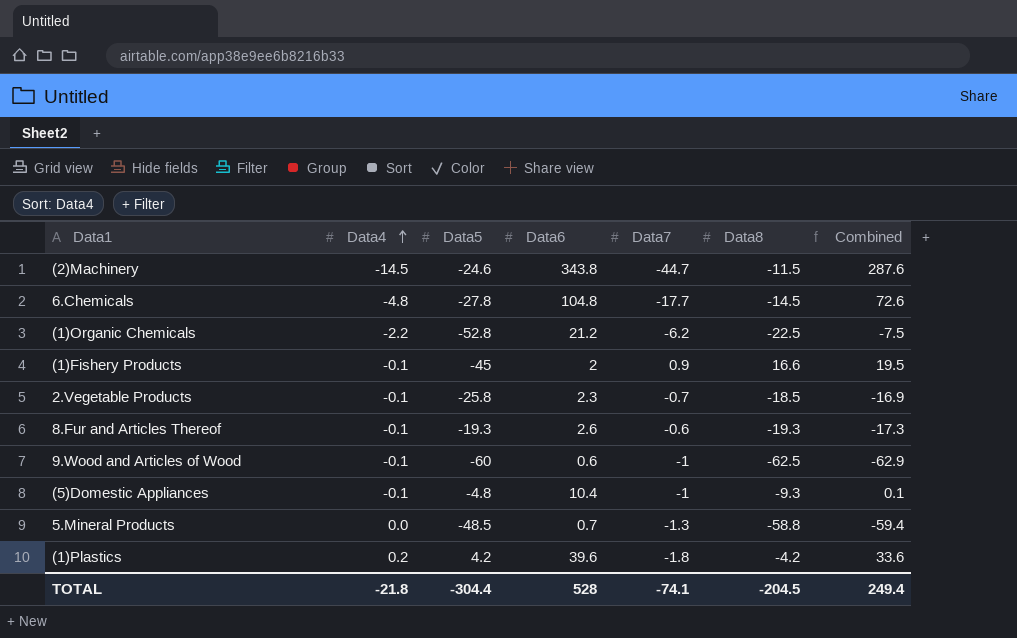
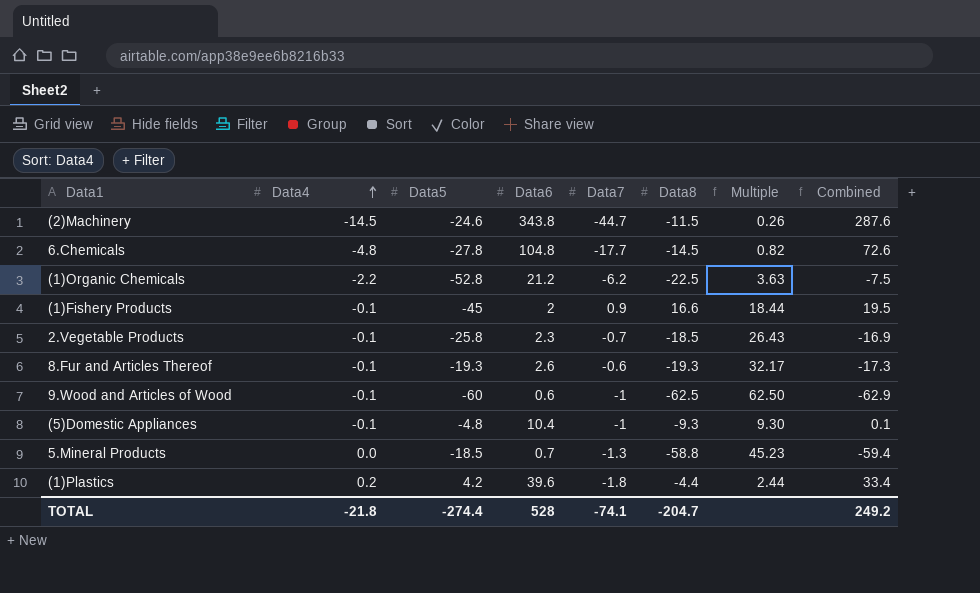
column Multiple | formula: none -> [Data8] / [Data7]
5.Mineral Products | Data5: -48.5 -> -18.5
(1)Plastics | Data8: -4.2 -> -4.4
(1)Plastics | Combined: 33.6 -> 33.4
TOTAL | Data5: -304.4 -> -274.4
TOTAL | Data8: -204.5 -> -204.7
TOTAL | Combined: 249.4 -> 249.2

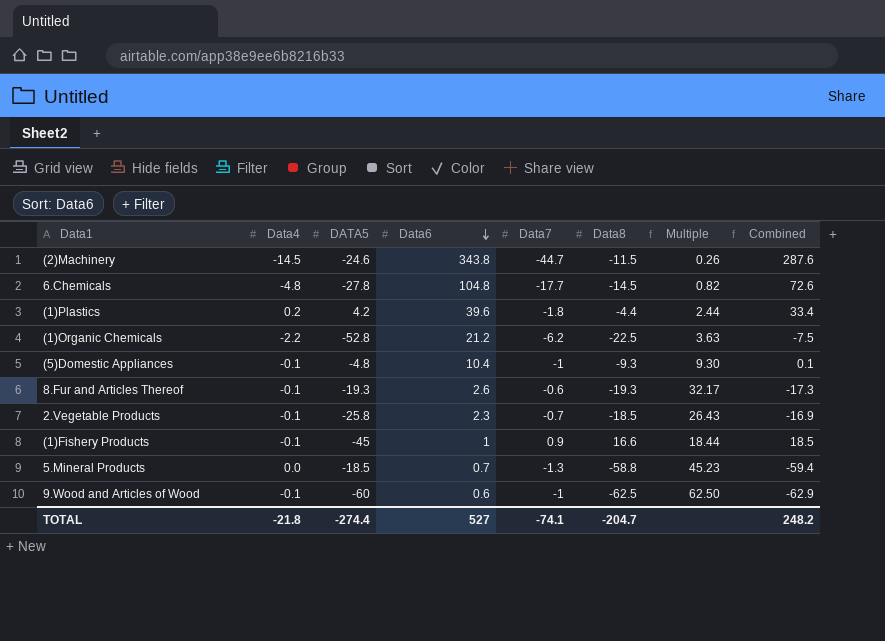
row order: Data4 ascending -> Data6 descending
column name: Data5 -> DATA5
(1)Fishery Products | Data6: 2 -> 1
(1)Fishery Products | Combined: 19.5 -> 18.5
TOTAL | Data6: 528 -> 527
TOTAL | Combined: 249.2 -> 248.2

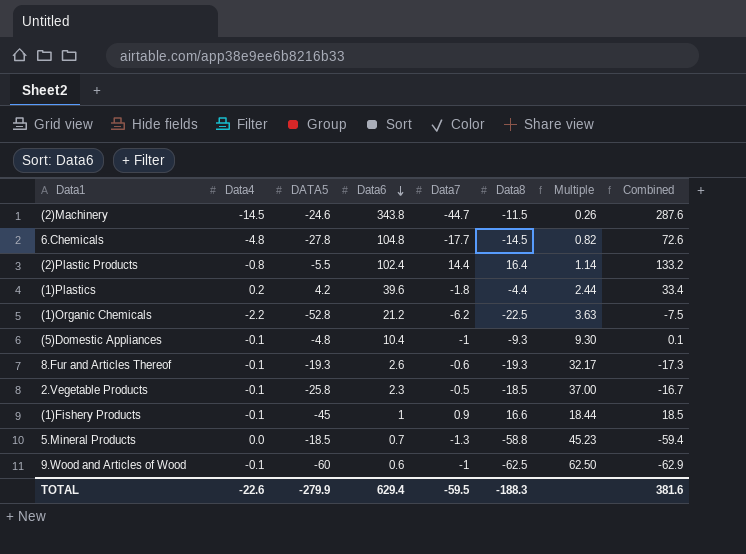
row (2)Plastic Products: none -> -0.8 | -5.5 | 102.4 | 14.4 | 16.4 | 1.14 | 133.2
2.Vegetable Products | Data7: -0.7 -> -0.5
2.Vegetable Products | Multiple: 26.43 -> 37.00
2.Vegetable Products | Combined: -16.9 -> -16.7
TOTAL | Data4: -21.8 -> -22.6
TOTAL | DATA5: -274.4 -> -279.9
TOTAL | Data6: 527 -> 629.4
TOTAL | Data7: -74.1 -> -59.5
TOTAL | Data8: -204.7 -> -188.3
TOTAL | Combined: 248.2 -> 381.6

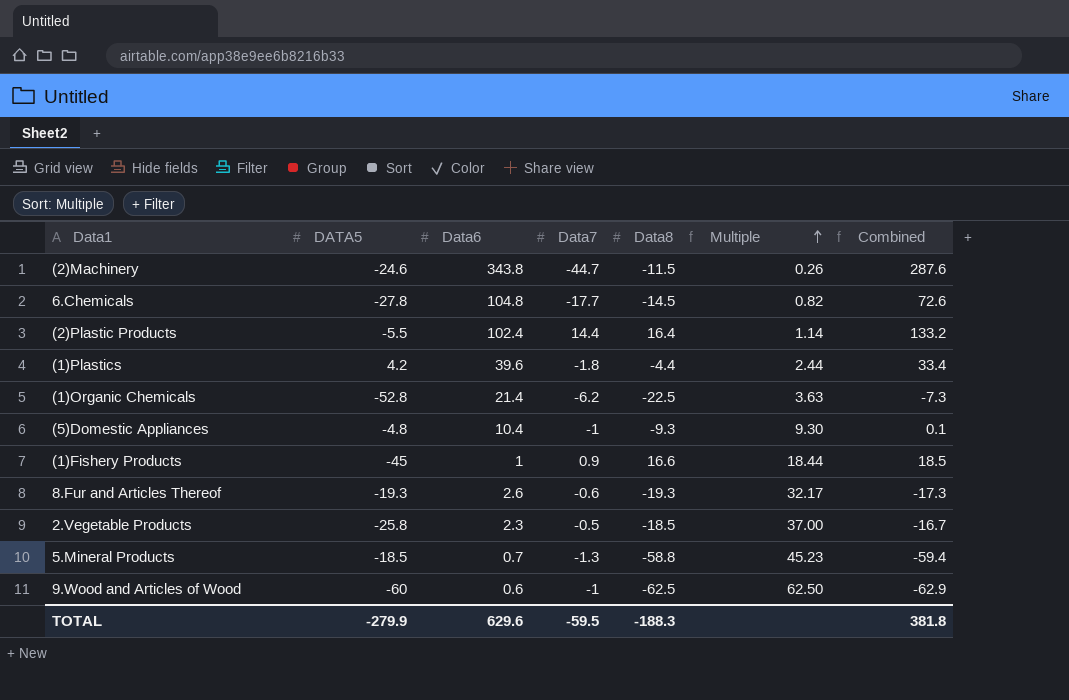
row order: Data6 descending -> Multiple ascending
column Data4 | position: 2 -> none
(1)Organic Chemicals | Data6: 21.2 -> 21.4
(1)Organic Chemicals | Combined: -7.5 -> -7.3
TOTAL | Data6: 629.4 -> 629.6
TOTAL | Combined: 381.6 -> 381.8

